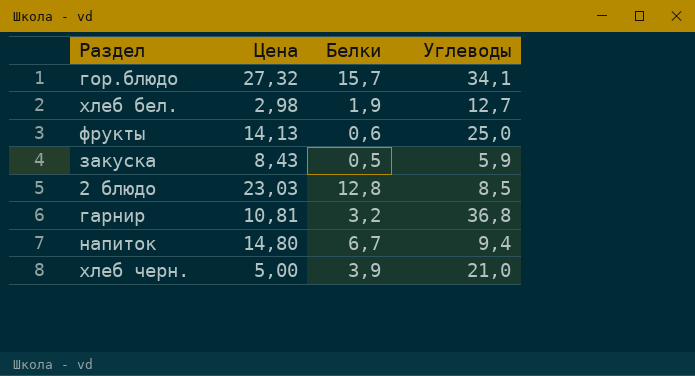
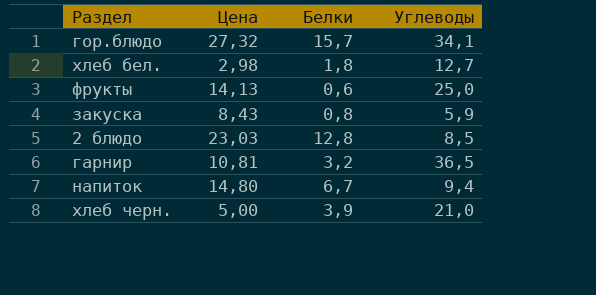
хлеб бел. | Белки: 1,9 -> 1,8
закуска | Белки: 0,5 -> 0,8
гарнир | Углеводы: 36,8 -> 36,5

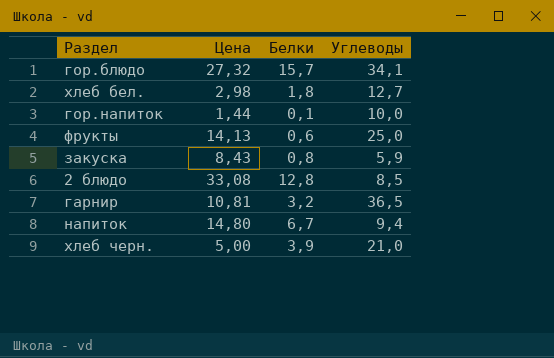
row гор.напиток: none -> 1,44 | 0,1 | 10,0
2 блюдо | Цена: 23,03 -> 33,08

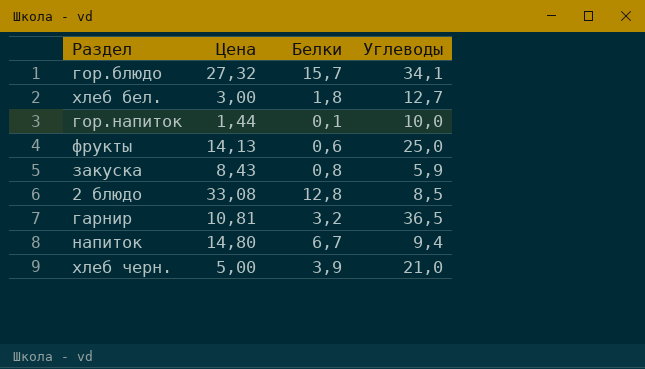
хлеб бел. | Цена: 2,98 -> 3,00

